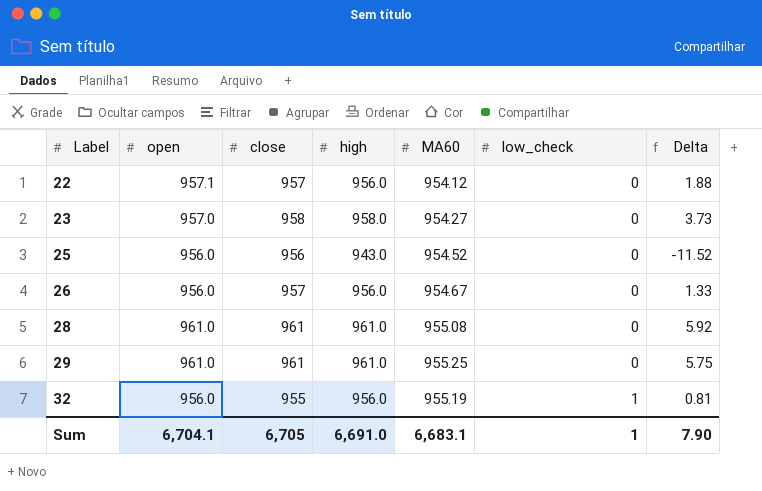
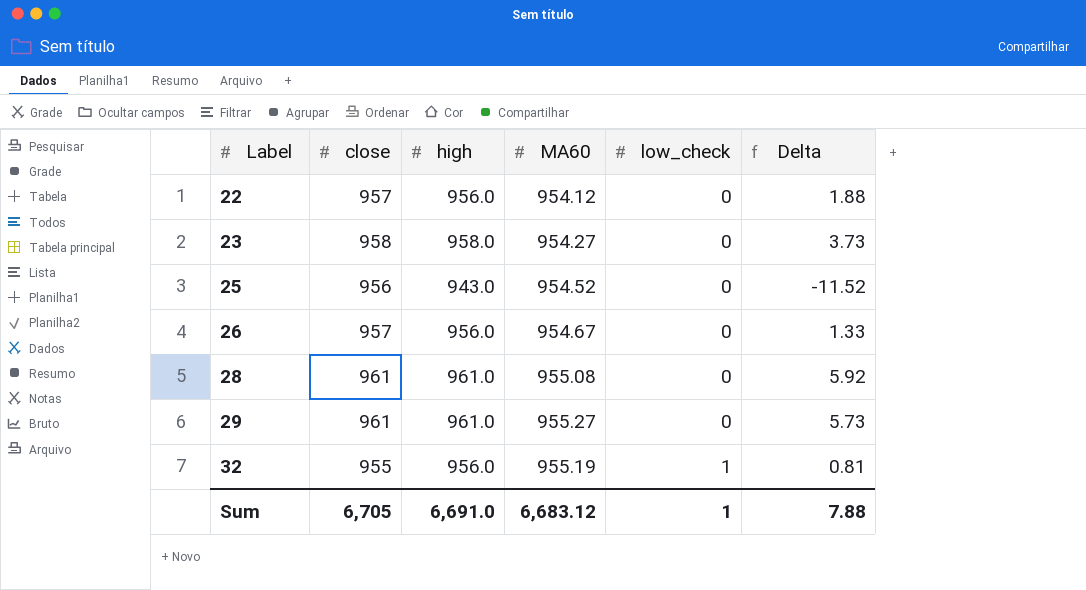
column open | position: 2 -> none
29 | MA60: 955.25 -> 955.27
29 | Delta: 5.75 -> 5.73
Sum | MA60: 6,683.1 -> 6,683.12
Sum | Delta: 7.90 -> 7.88

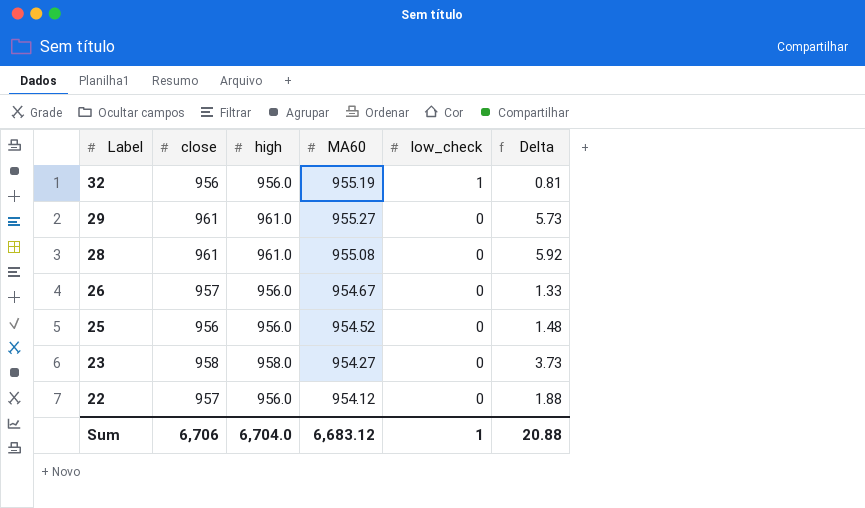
row order: Label ascending -> Label descending
32 | close: 955 -> 956
25 | high: 943.0 -> 956.0
25 | Delta: -11.52 -> 1.48
Sum | close: 6,705 -> 6,706
Sum | high: 6,691.0 -> 6,704.0
Sum | Delta: 7.88 -> 20.88

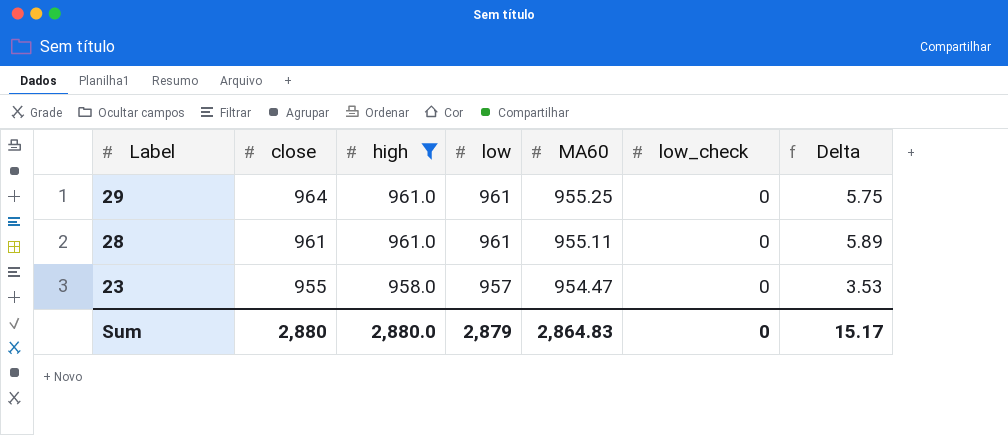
filter: none -> high != 956.0
column low | position: none -> 4
29 | close: 961 -> 964
29 | MA60: 955.27 -> 955.25
29 | Delta: 5.73 -> 5.75
28 | MA60: 955.08 -> 955.11
28 | Delta: 5.92 -> 5.89
23 | close: 958 -> 955
23 | MA60: 954.27 -> 954.47
23 | Delta: 3.73 -> 3.53
Sum | close: 6,706 -> 2,880
Sum | high: 6,704.0 -> 2,880.0
Sum | MA60: 6,683.12 -> 2,864.83
Sum | low_check: 1 -> 0
Sum | Delta: 20.88 -> 15.17

